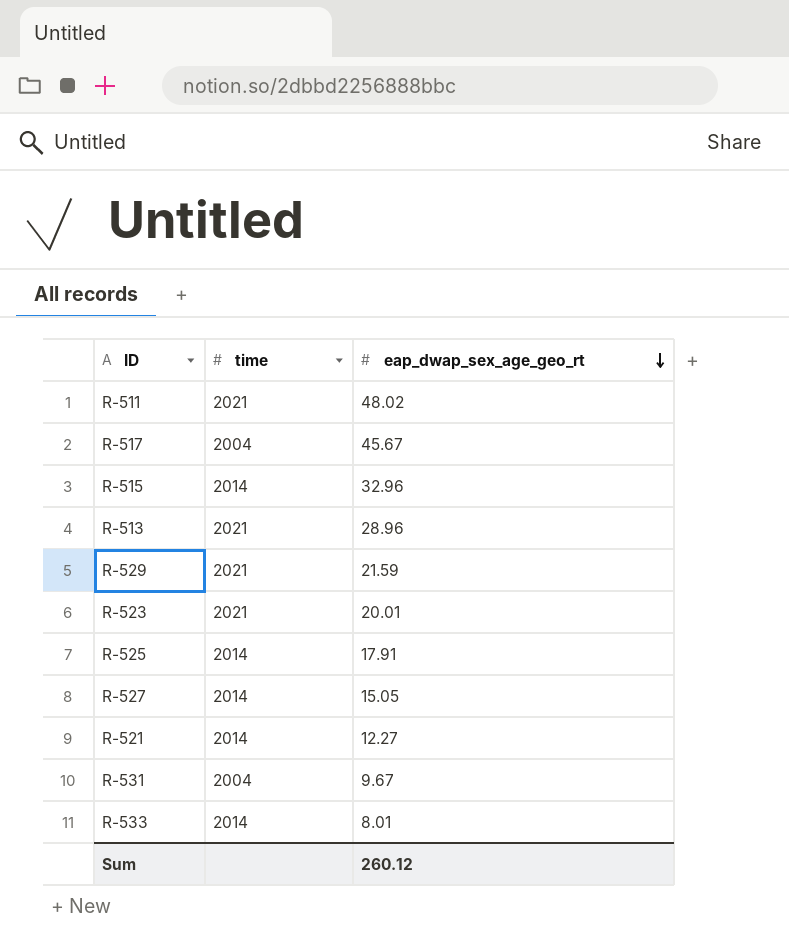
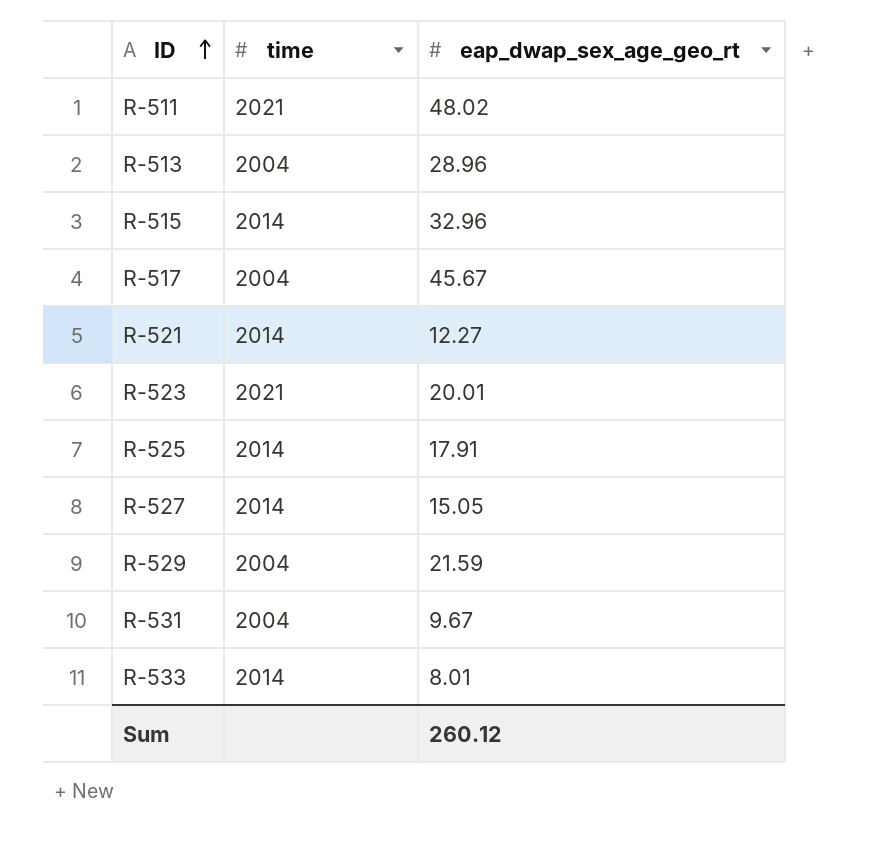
row order: eap_dwap_sex_age_geo_rt descending -> ID ascending
R-513 | time: 2021 -> 2004
R-529 | time: 2021 -> 2004

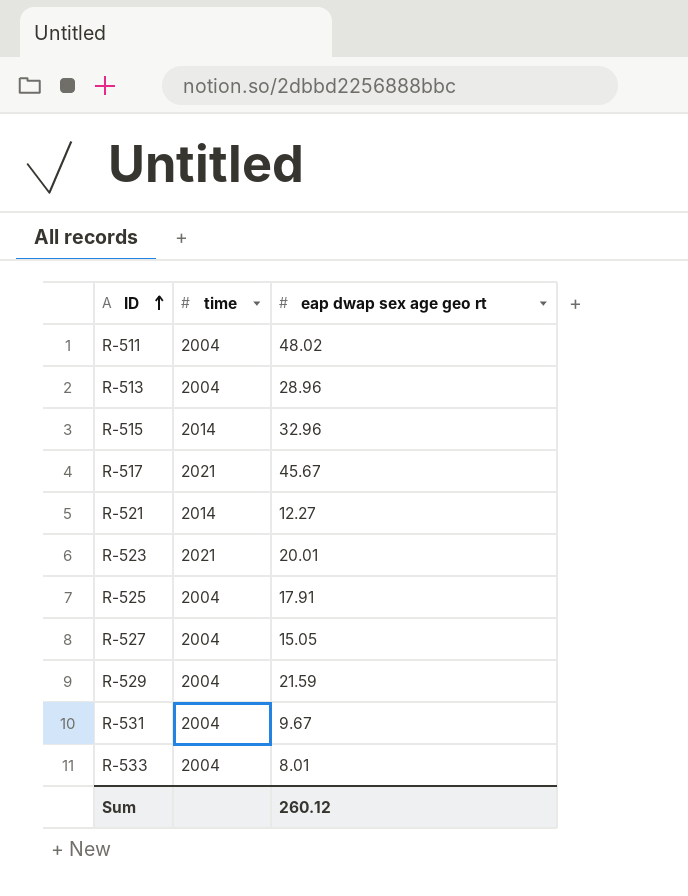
column name: eap_dwap_sex_age_geo_rt -> eap dwap sex age geo rt
R-511 | time: 2021 -> 2004
R-517 | time: 2004 -> 2021
R-525 | time: 2014 -> 2004
R-527 | time: 2014 -> 2004
R-533 | time: 2014 -> 2004

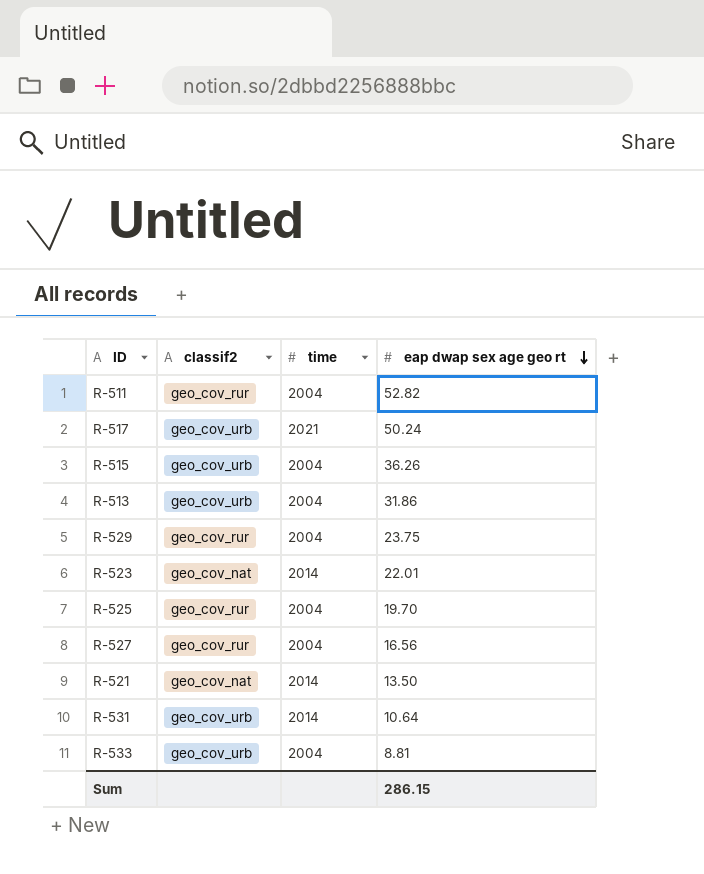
row order: ID ascending -> eap dwap sex age geo rt descending
column classif2 | position: none -> 2
R-511 | eap dwap sex age geo rt: 48.02 -> 52.82
R-517 | eap dwap sex age geo rt: 45.67 -> 50.24
R-515 | time: 2014 -> 2004
R-515 | eap dwap sex age geo rt: 32.96 -> 36.26
R-513 | eap dwap sex age geo rt: 28.96 -> 31.86
R-529 | eap dwap sex age geo rt: 21.59 -> 23.75
R-523 | time: 2021 -> 2014
R-523 | eap dwap sex age geo rt: 20.01 -> 22.01
R-525 | eap dwap sex age geo rt: 17.91 -> 19.70
R-527 | eap dwap sex age geo rt: 15.05 -> 16.56
R-521 | eap dwap sex age geo rt: 12.27 -> 13.50
R-531 | time: 2004 -> 2014
R-531 | eap dwap sex age geo rt: 9.67 -> 10.64
R-533 | eap dwap sex age geo rt: 8.01 -> 8.81
Sum | eap dwap sex age geo rt: 260.12 -> 286.15

